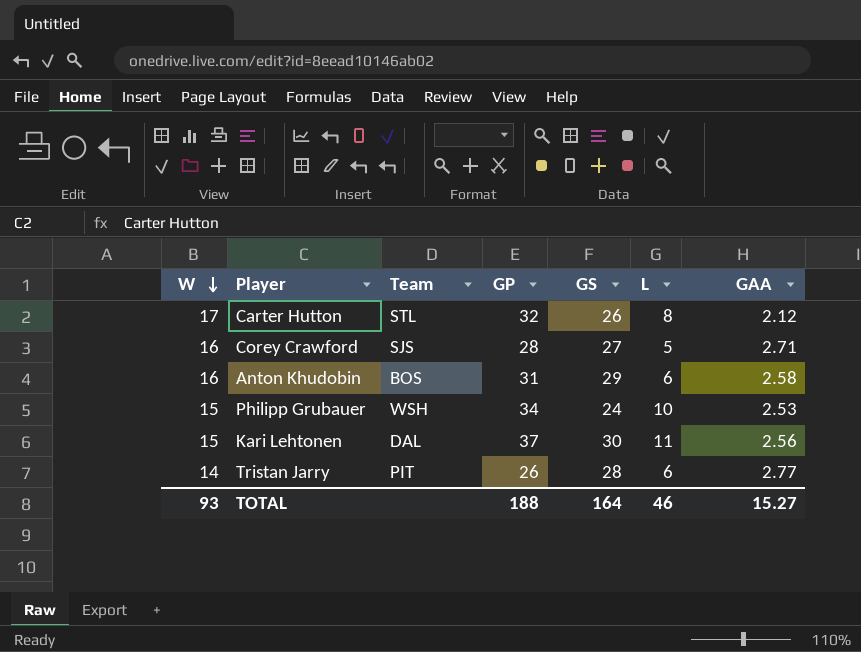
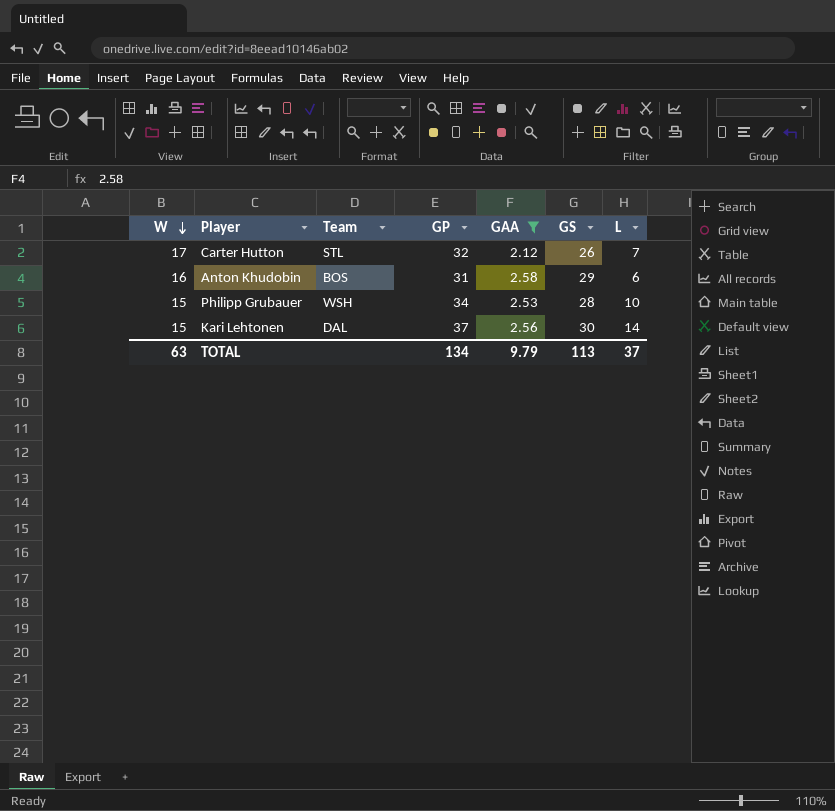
filter: none -> GAA <= 2.58
column GAA | position: 7 -> 5
Carter Hutton | L: 8 -> 7
Philipp Grubauer | GS: 24 -> 28
Kari Lehtonen | L: 11 -> 14
TOTAL | W: 93 -> 63
TOTAL | GP: 188 -> 134
TOTAL | GAA: 15.27 -> 9.79
TOTAL | GS: 164 -> 113
TOTAL | L: 46 -> 37

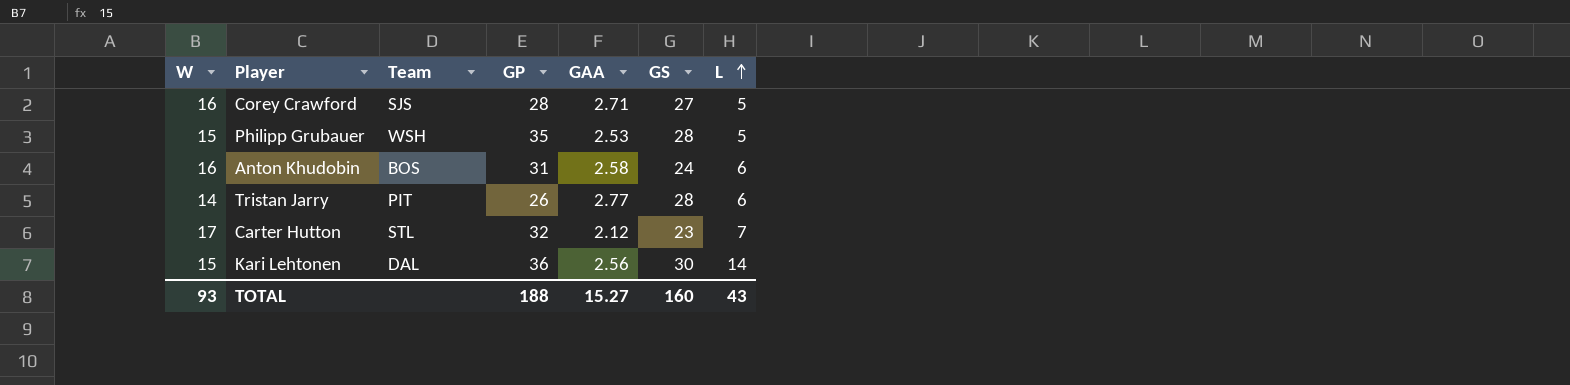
filter: GAA <= 2.58 -> none
row order: W descending -> L ascending
Philipp Grubauer | GP: 34 -> 35
Philipp Grubauer | L: 10 -> 5
Anton Khudobin | GS: 29 -> 24
Carter Hutton | GS: 26 -> 23
Kari Lehtonen | GP: 37 -> 36
TOTAL | W: 63 -> 93
TOTAL | GP: 134 -> 188
TOTAL | GAA: 9.79 -> 15.27
TOTAL | GS: 113 -> 160
TOTAL | L: 37 -> 43

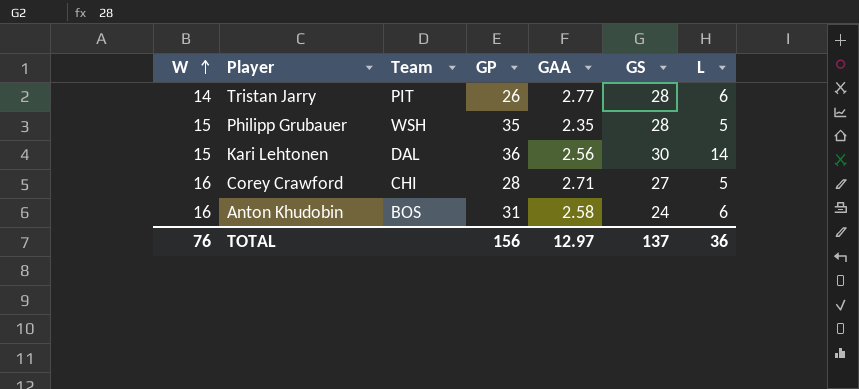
row order: L ascending -> W ascending
row Carter Hutton: 17 | STL | 32 | 2.12 | 23 | 7 -> none
Philipp Grubauer | GAA: 2.53 -> 2.35
Corey Crawford | Team: SJS -> CHI
TOTAL | W: 93 -> 76
TOTAL | GP: 188 -> 156
TOTAL | GAA: 15.27 -> 12.97
TOTAL | GS: 160 -> 137
TOTAL | L: 43 -> 36

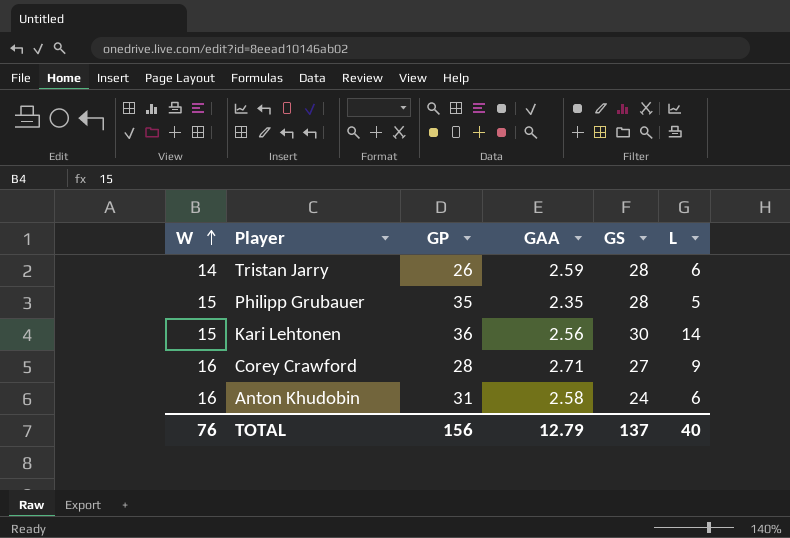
column Team | position: 3 -> none
Tristan Jarry | GAA: 2.77 -> 2.59
Corey Crawford | L: 5 -> 9
TOTAL | GAA: 12.97 -> 12.79
TOTAL | L: 36 -> 40

